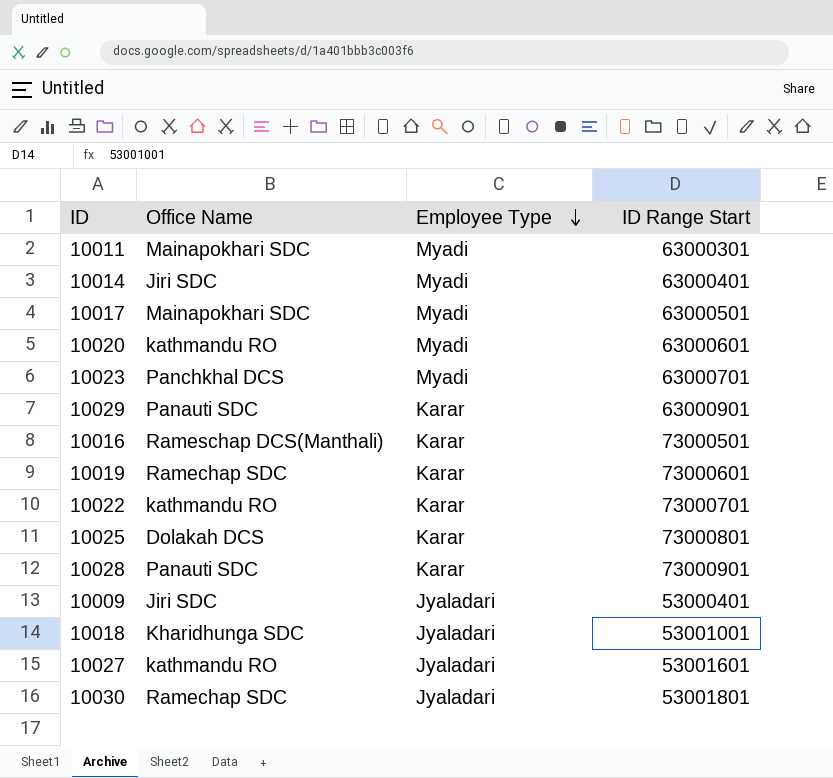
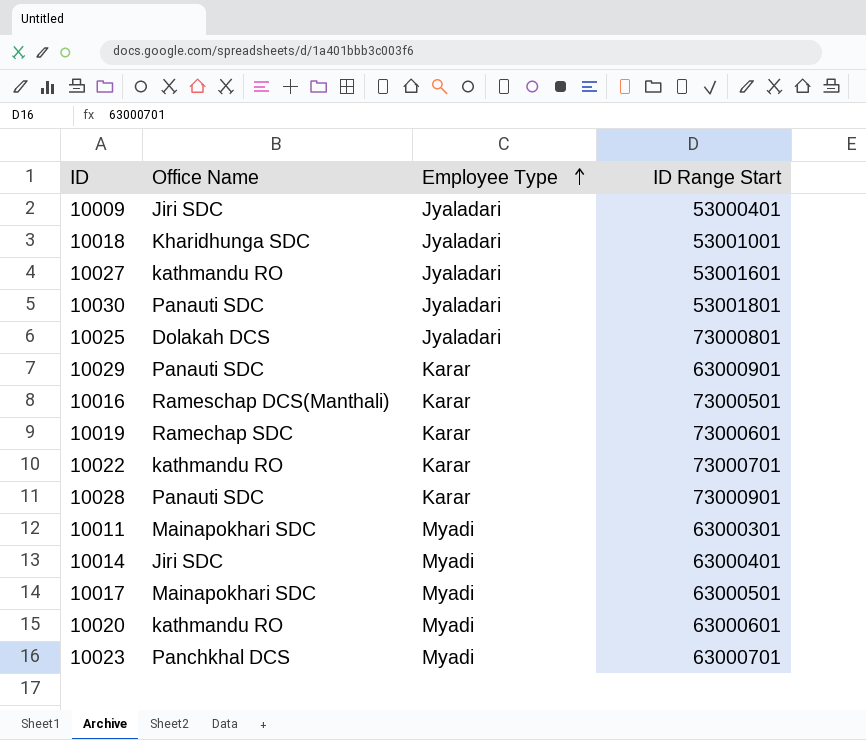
row order: Employee Type descending -> Employee Type ascending
10030 | Office Name: Ramechap SDC -> Panauti SDC
10025 | Employee Type: Karar -> Jyaladari

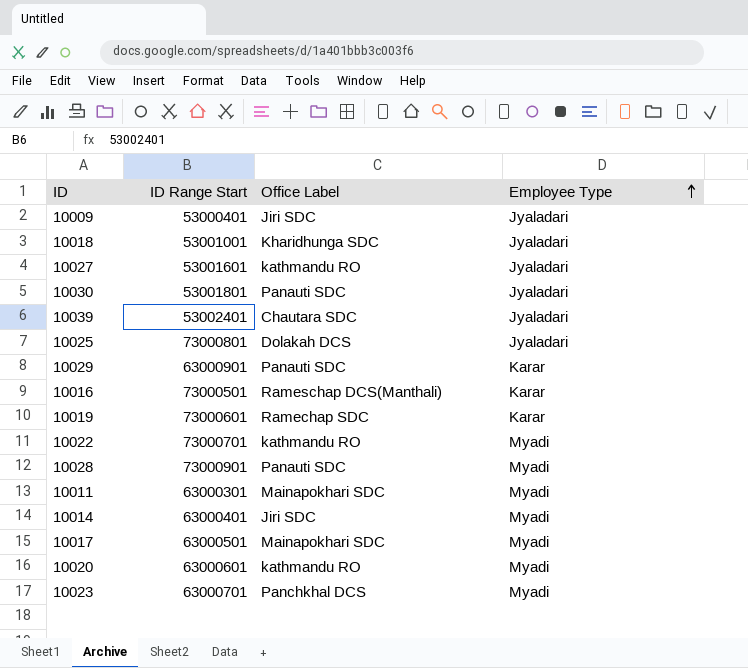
column ID Range Start | position: 4 -> 2
column name: Office Name -> Office Label
row 10039: none -> 53002401 | Chautara SDC | Jyaladari
10022 | Employee Type: Karar -> Myadi
10028 | Employee Type: Karar -> Myadi

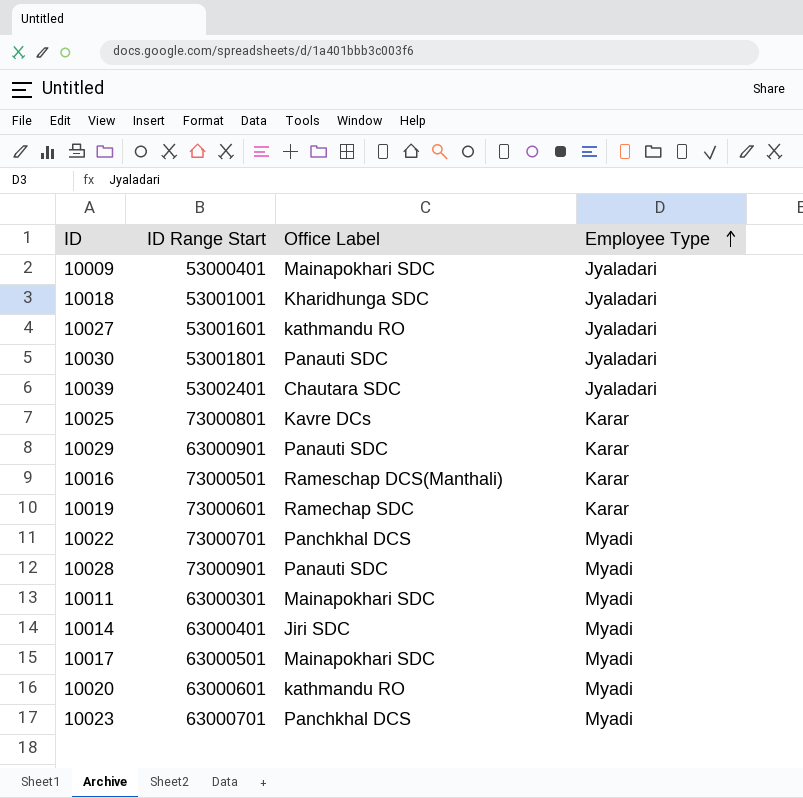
10009 | Office Label: Jiri SDC -> Mainapokhari SDC
10025 | Office Label: Dolakah DCS -> Kavre DCs
10025 | Employee Type: Jyaladari -> Karar
10022 | Office Label: kathmandu RO -> Panchkhal DCS

